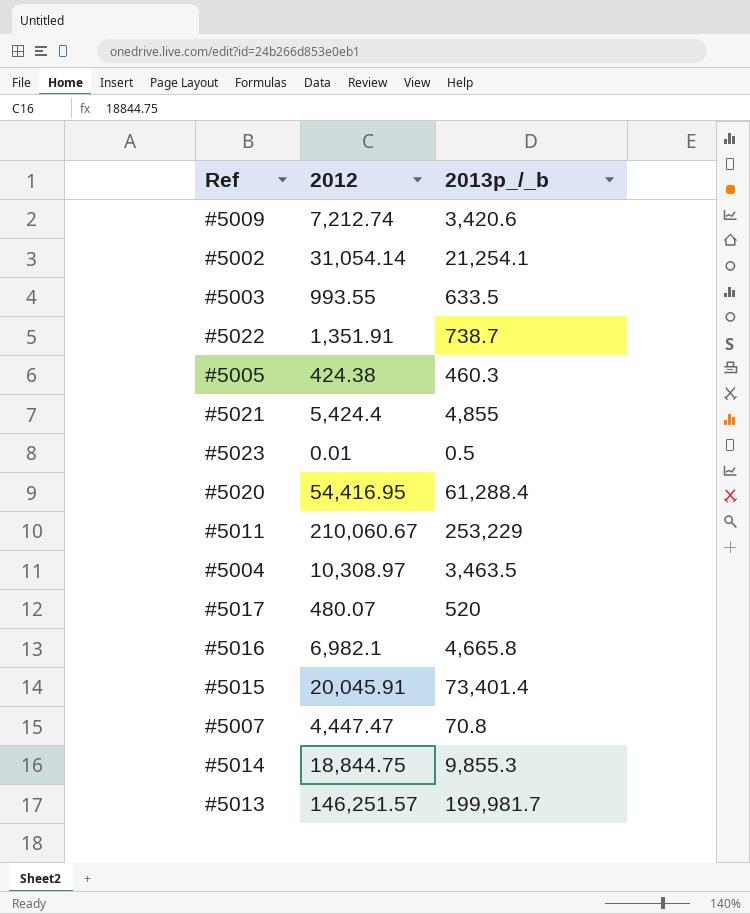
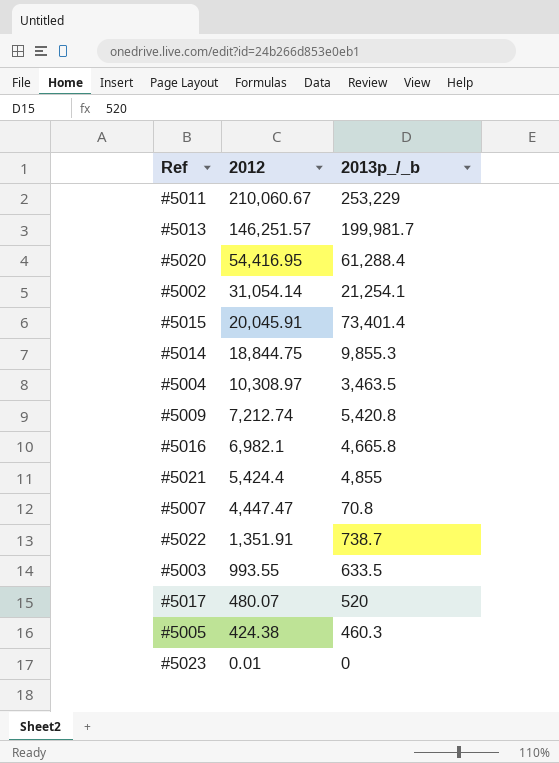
row order: none -> 2012 descending
#5009 | 2013p_/_b: 3,420.6 -> 5,420.8
#5023 | 2013p_/_b: 0.5 -> 0

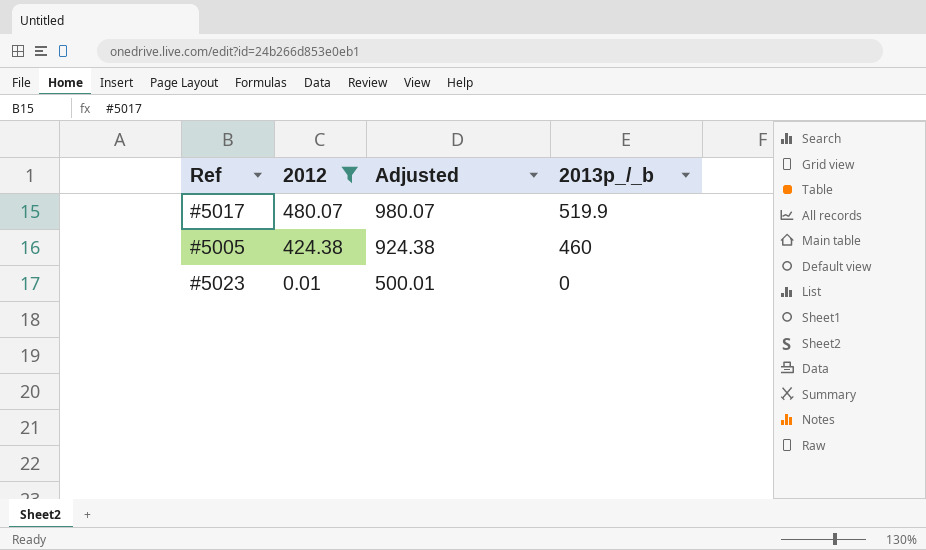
filter: none -> 2012 <= 480.07
column Adjusted | formula: none -> [2012] + 500
#5017 | 2013p_/_b: 520 -> 519.9
#5005 | 2013p_/_b: 460.3 -> 460

